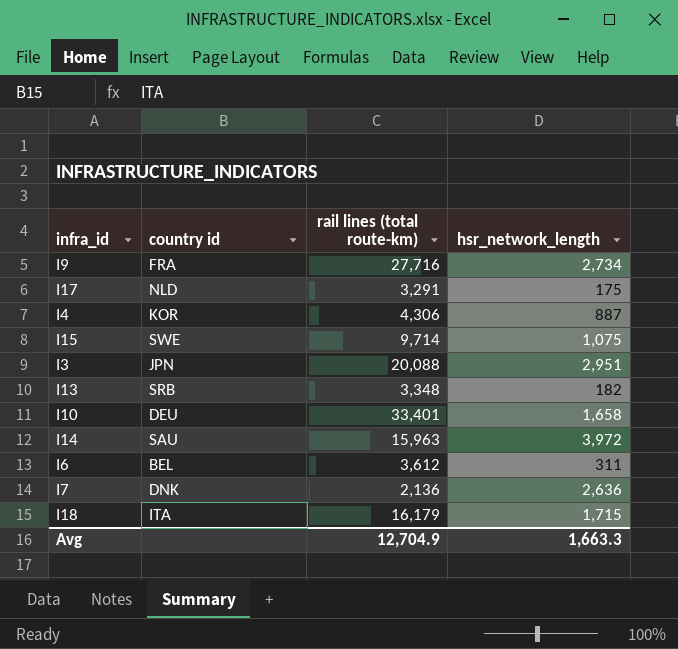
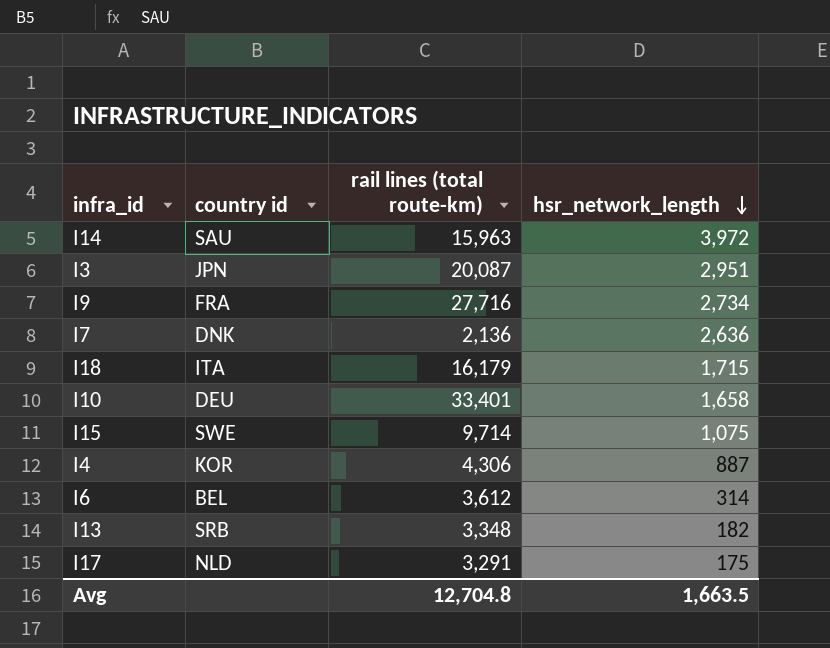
row order: none -> hsr_network_length descending
I3 | rail lines (total route-km): 20,088 -> 20,087
I6 | hsr_network_length: 311 -> 314
Avg | rail lines (total route-km): 12,704.9 -> 12,704.8
Avg | hsr_network_length: 1,663.3 -> 1,663.5

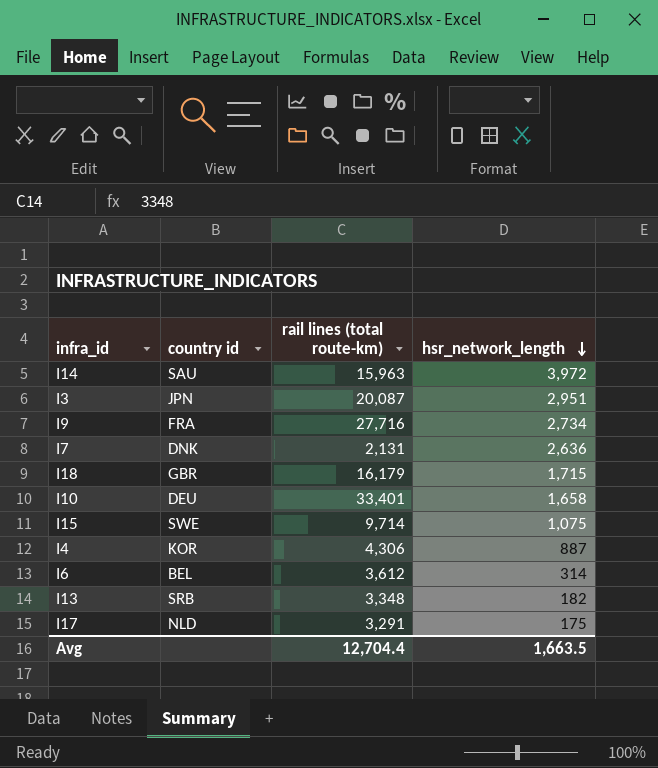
I7 | rail lines (total route-km): 2,136 -> 2,131
I18 | country id: ITA -> GBR
Avg | rail lines (total route-km): 12,704.8 -> 12,704.4

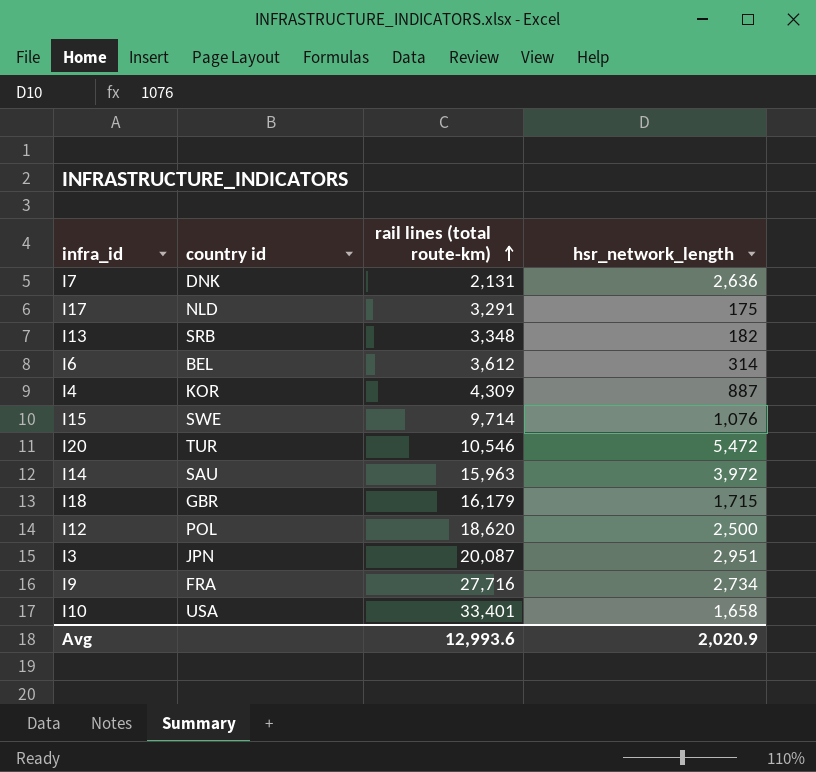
row order: hsr_network_length descending -> rail lines (total route-km) ascending
I4 | rail lines (total route-km): 4,306 -> 4,309
I15 | hsr_network_length: 1,075 -> 1,076
row I20: none -> TUR | 10,546 | 5,472
row I12: none -> POL | 18,620 | 2,500
I10 | country id: DEU -> USA
Avg | rail lines (total route-km): 12,704.4 -> 12,993.6
Avg | hsr_network_length: 1,663.5 -> 2,020.9

